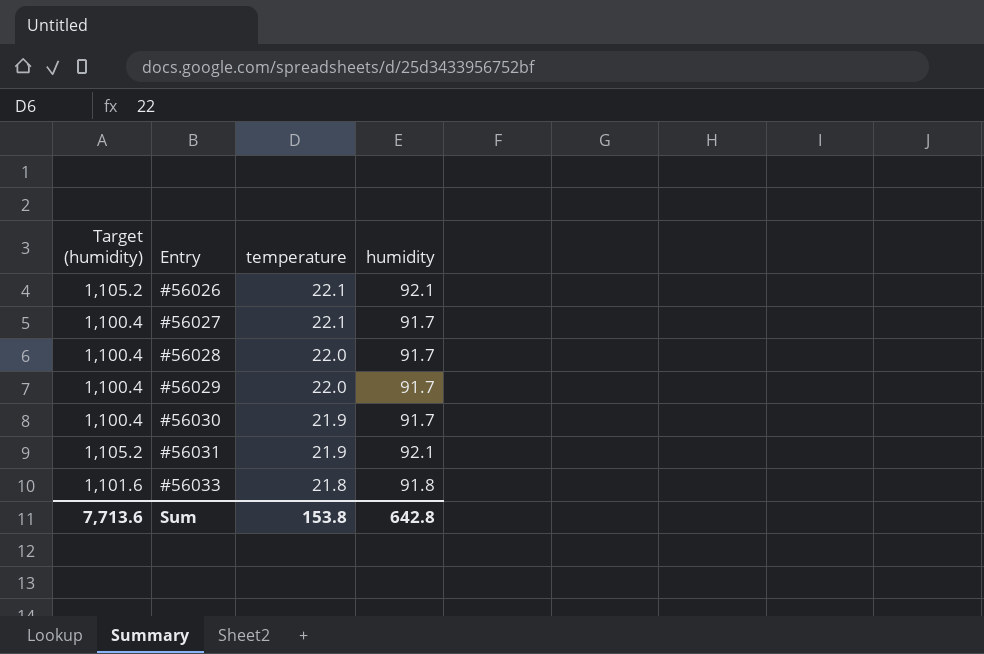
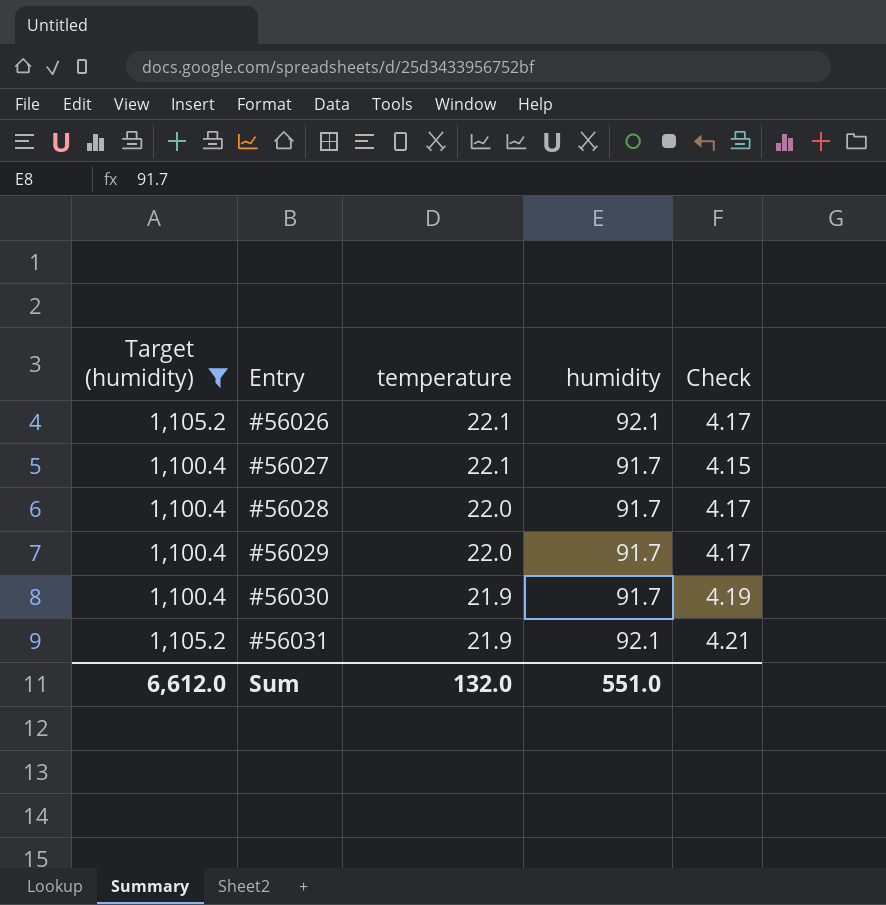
filter: none -> Target (humidity) != 1,101.6
column Check | formula: none -> [humidity] / [temperature]
Sum | Target (humidity): 7,713.6 -> 6,612.0
Sum | temperature: 153.8 -> 132.0
Sum | humidity: 642.8 -> 551.0

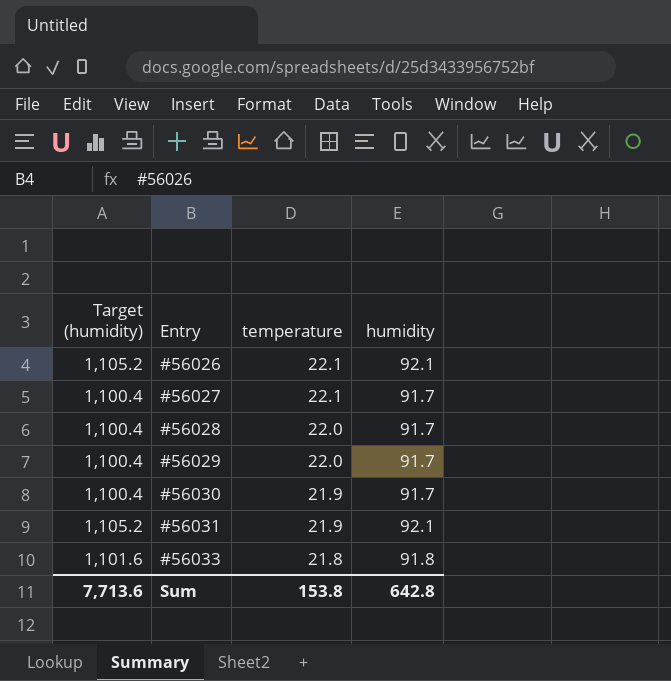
filter: Target (humidity) != 1,101.6 -> none
column Check | formula: [humidity] / [temperature] -> none
Sum | Target (humidity): 6,612.0 -> 7,713.6
Sum | temperature: 132.0 -> 153.8
Sum | humidity: 551.0 -> 642.8

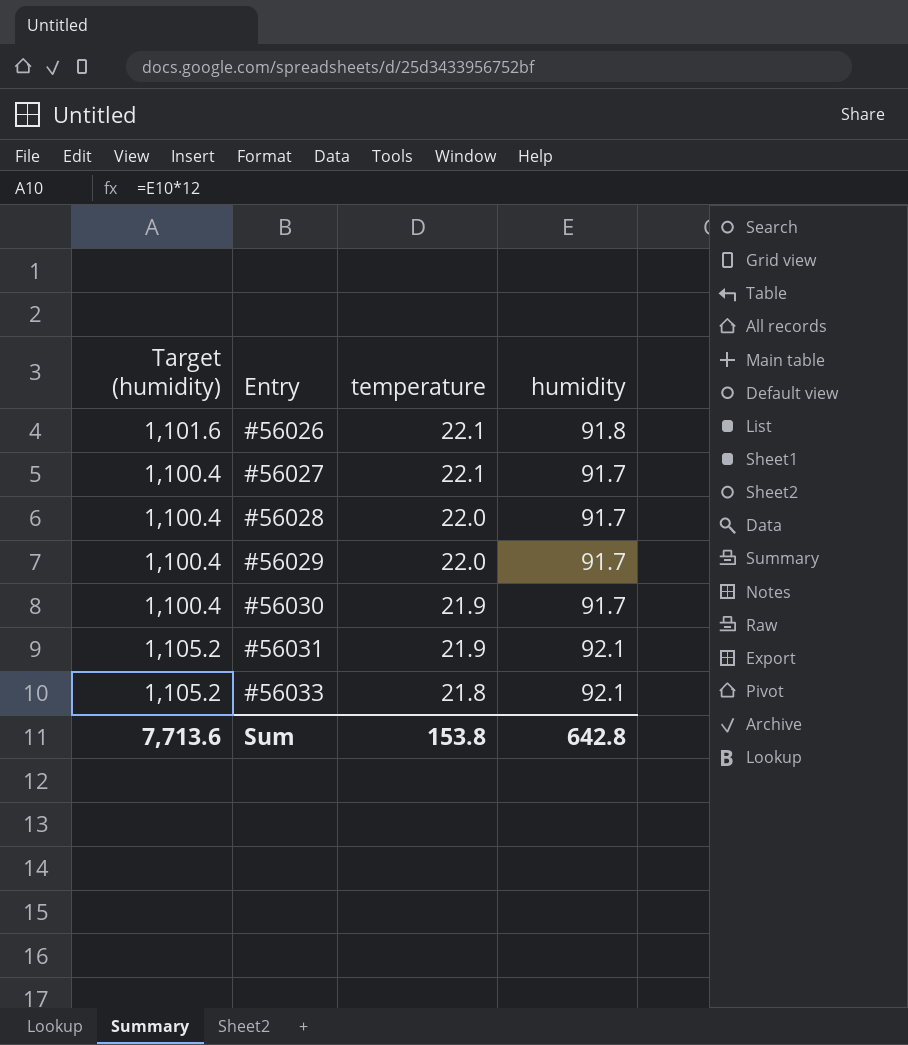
#56026 | Target (humidity): 1,105.2 -> 1,101.6
#56026 | humidity: 92.1 -> 91.8
#56033 | Target (humidity): 1,101.6 -> 1,105.2
#56033 | humidity: 91.8 -> 92.1

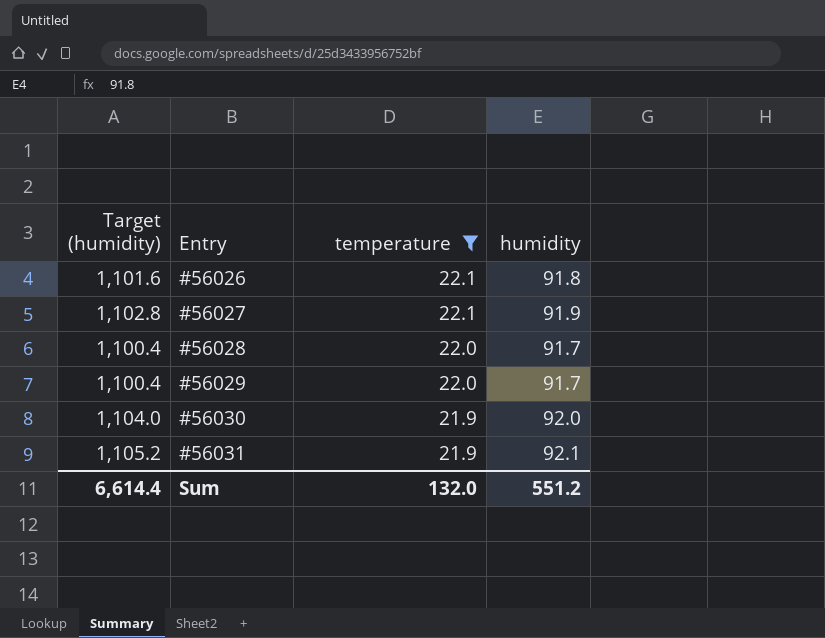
filter: none -> temperature != 21.8
#56027 | Target (humidity): 1,100.4 -> 1,102.8
#56027 | humidity: 91.7 -> 91.9
#56030 | Target (humidity): 1,100.4 -> 1,104.0
#56030 | humidity: 91.7 -> 92.0
Sum | Target (humidity): 7,713.6 -> 6,614.4
Sum | temperature: 153.8 -> 132.0
Sum | humidity: 642.8 -> 551.2

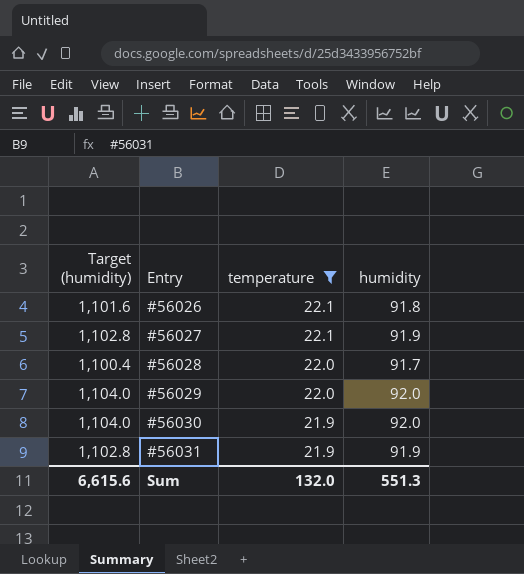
#56029 | Target (humidity): 1,100.4 -> 1,104.0
#56029 | humidity: 91.7 -> 92.0
#56031 | Target (humidity): 1,105.2 -> 1,102.8
#56031 | humidity: 92.1 -> 91.9
Sum | Target (humidity): 6,614.4 -> 6,615.6
Sum | humidity: 551.2 -> 551.3

